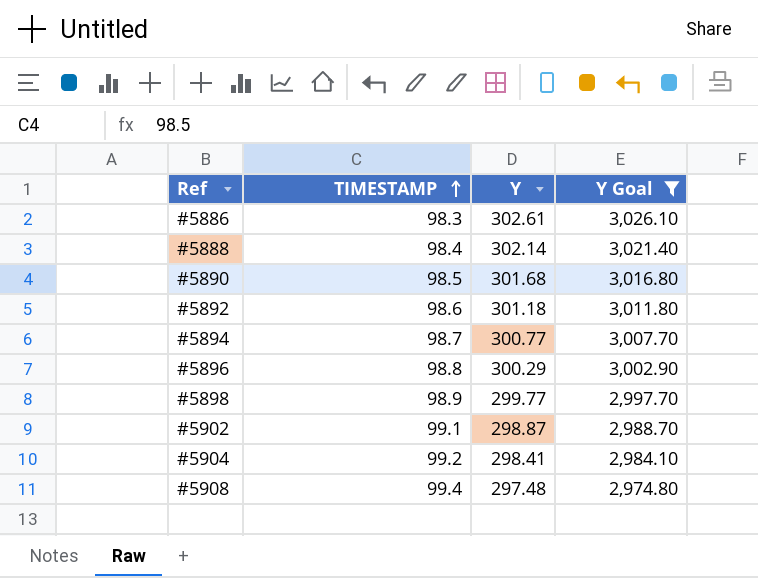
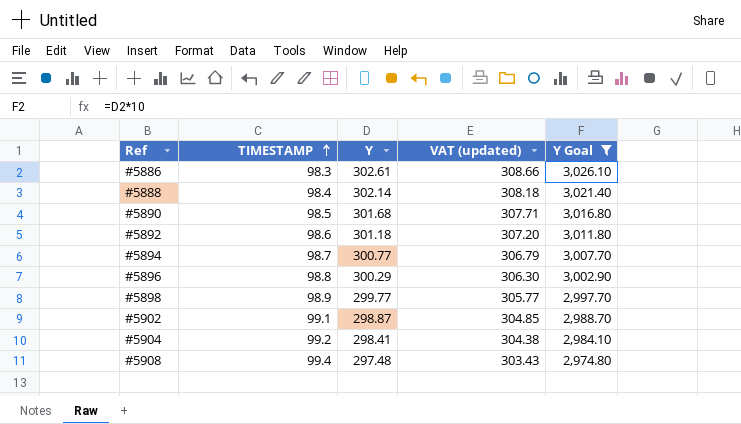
column VAT (updated) | formula: none -> [Y] * 1.02

